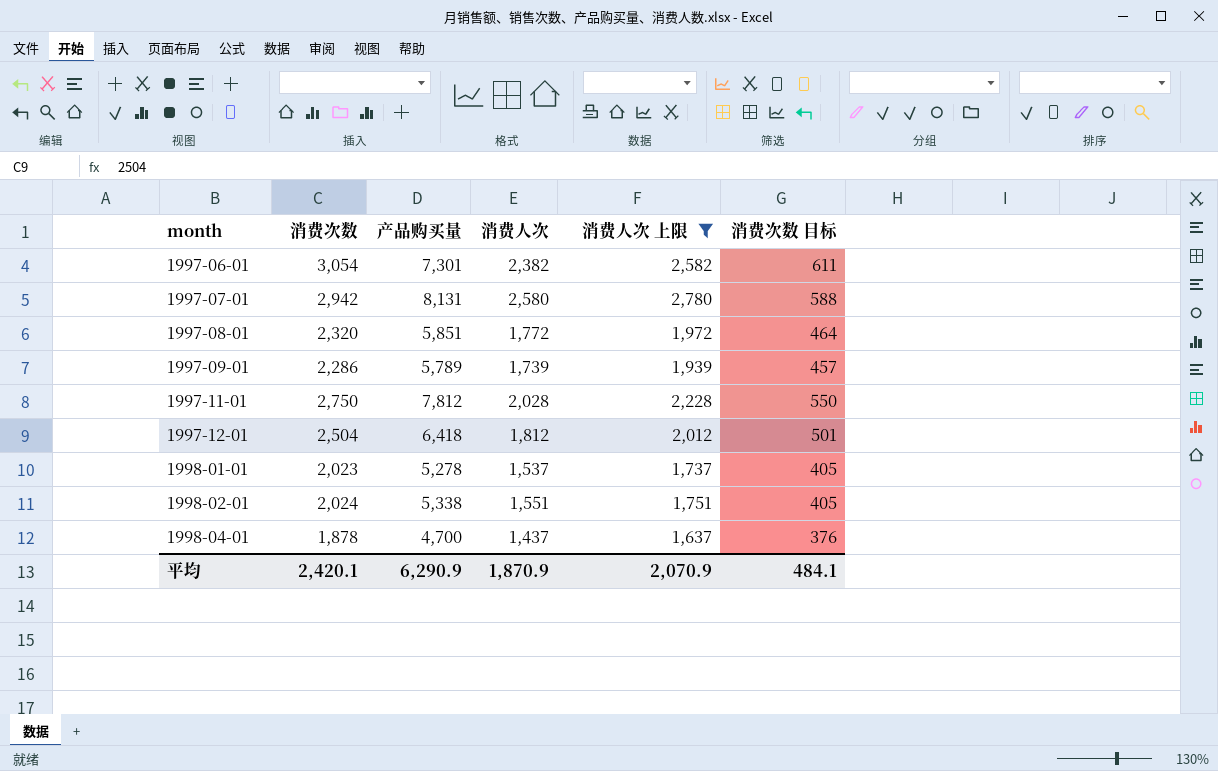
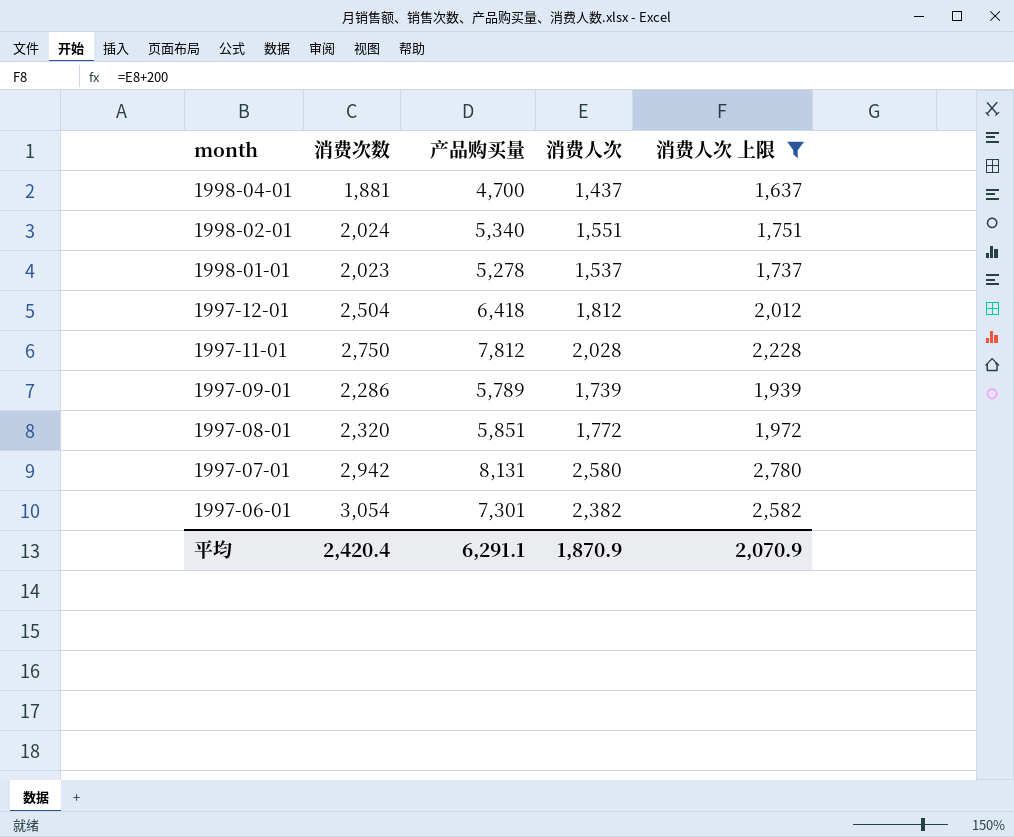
row order: month ascending -> month descending
column 消费次数 目标 | formula: [消费次数] * 0.2 -> none
1998-04-01 | 消费次数: 1,878 -> 1,881
1998-02-01 | 产品购买量: 5,338 -> 5,340
平均 | 消费次数: 2,420.1 -> 2,420.4
平均 | 产品购买量: 6,290.9 -> 6,291.1

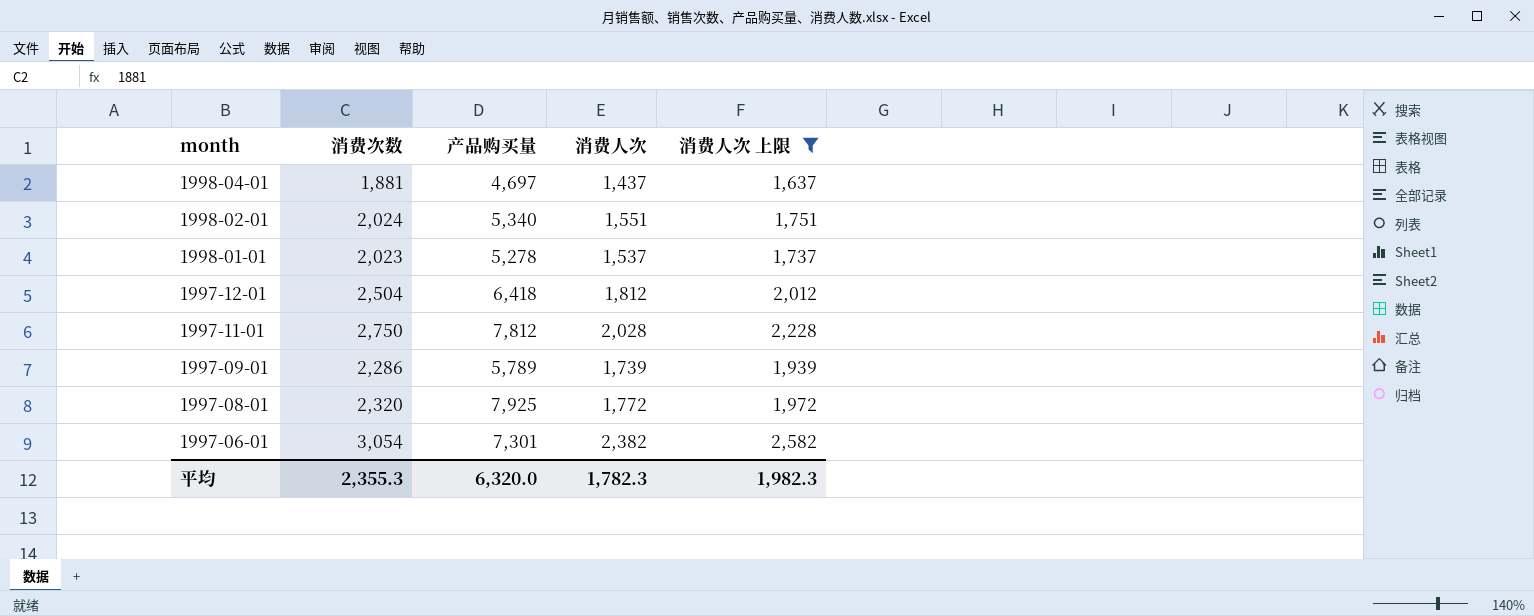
row 1997-07-01: 2,942 | 8,131 | 2,580 | 2,780 -> none
1998-04-01 | 产品购买量: 4,700 -> 4,697
1997-08-01 | 产品购买量: 5,851 -> 7,925
平均 | 消费次数: 2,420.4 -> 2,355.3
平均 | 产品购买量: 6,291.1 -> 6,320.0
平均 | 消费人次: 1,870.9 -> 1,782.3
平均 | 消费人次 上限: 2,070.9 -> 1,982.3

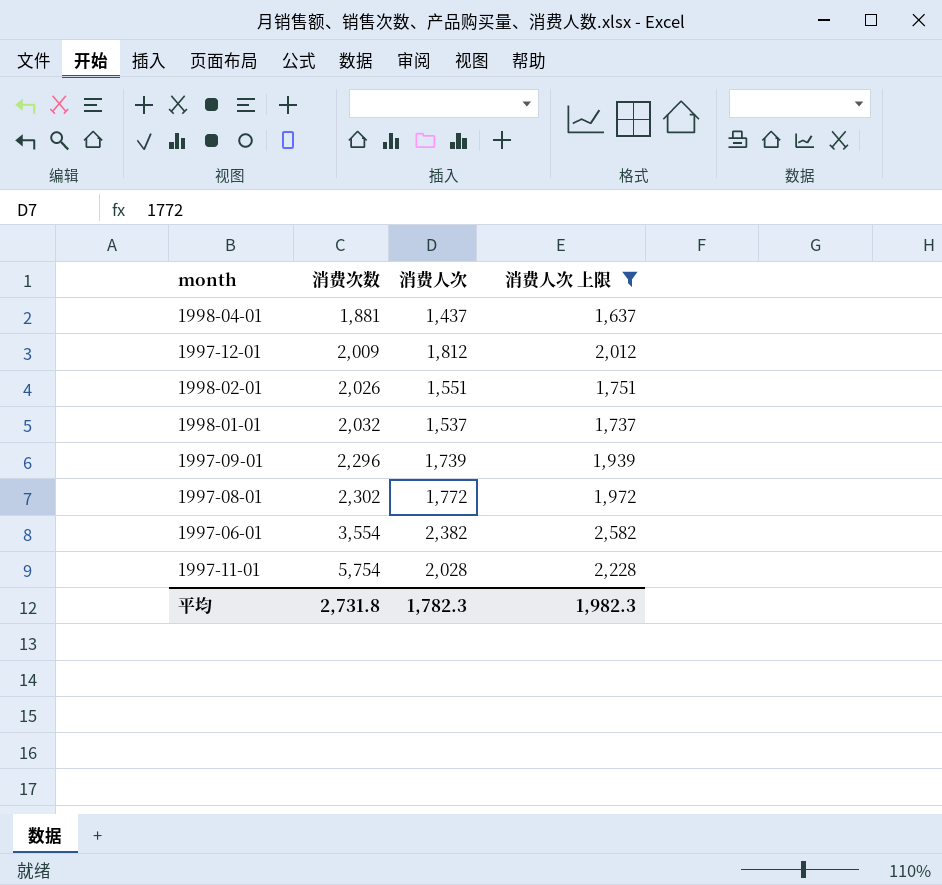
row order: month descending -> 消费次数 ascending
column 产品购买量 | position: 3 -> none
1997-12-01 | 消费次数: 2,504 -> 2,009
1998-02-01 | 消费次数: 2,024 -> 2,026
1998-01-01 | 消费次数: 2,023 -> 2,032
1997-09-01 | 消费次数: 2,286 -> 2,296
1997-08-01 | 消费次数: 2,320 -> 2,302
1997-06-01 | 消费次数: 3,054 -> 3,554
1997-11-01 | 消费次数: 2,750 -> 5,754
平均 | 消费次数: 2,355.3 -> 2,731.8

